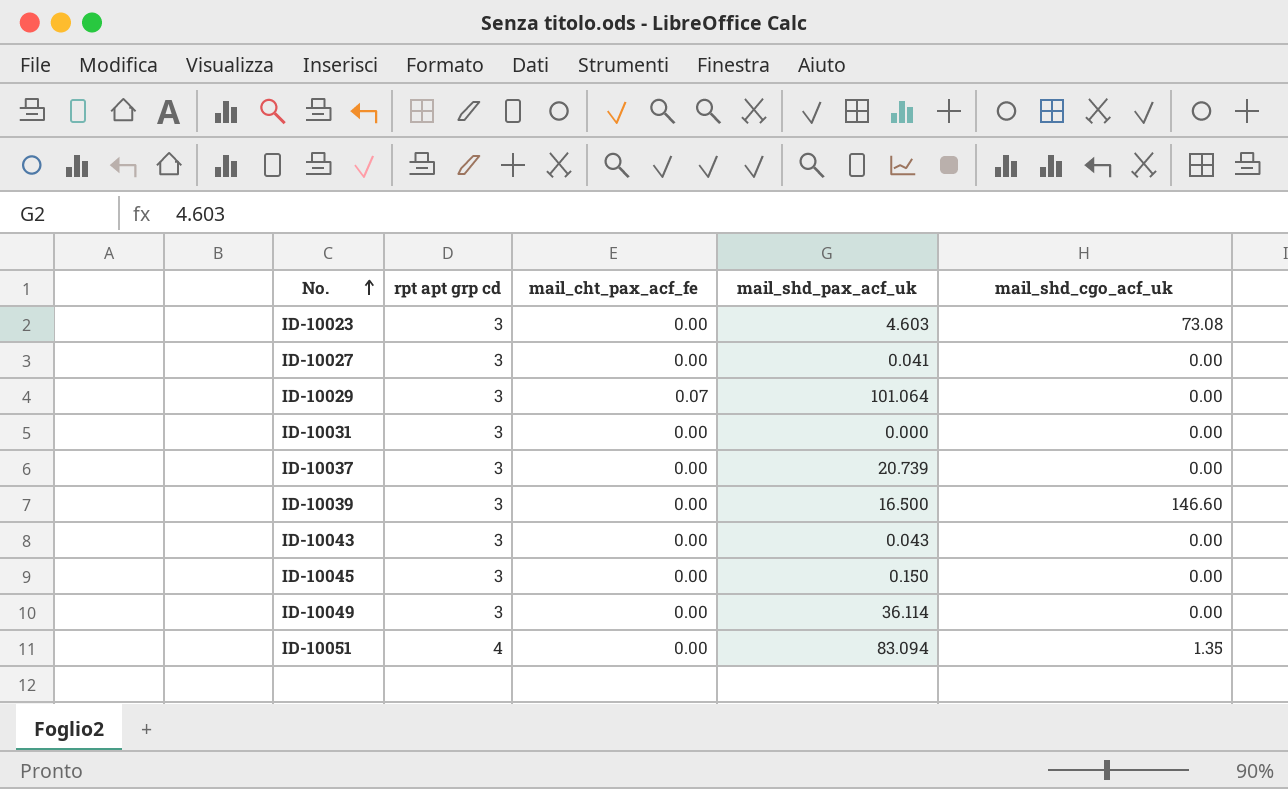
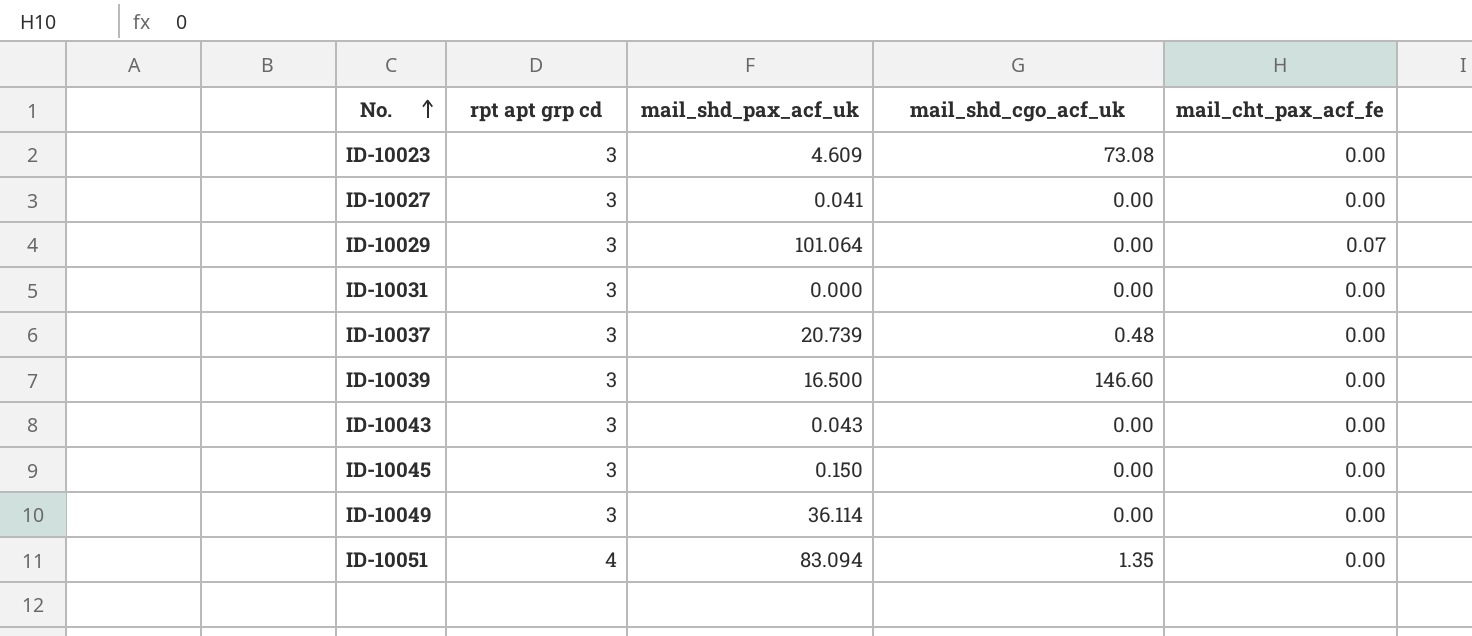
column mail_cht_pax_acf_fe | position: 3 -> 5
ID-10023 | mail_shd_pax_acf_uk: 4.603 -> 4.609
ID-10037 | mail_shd_cgo_acf_uk: 0.00 -> 0.48

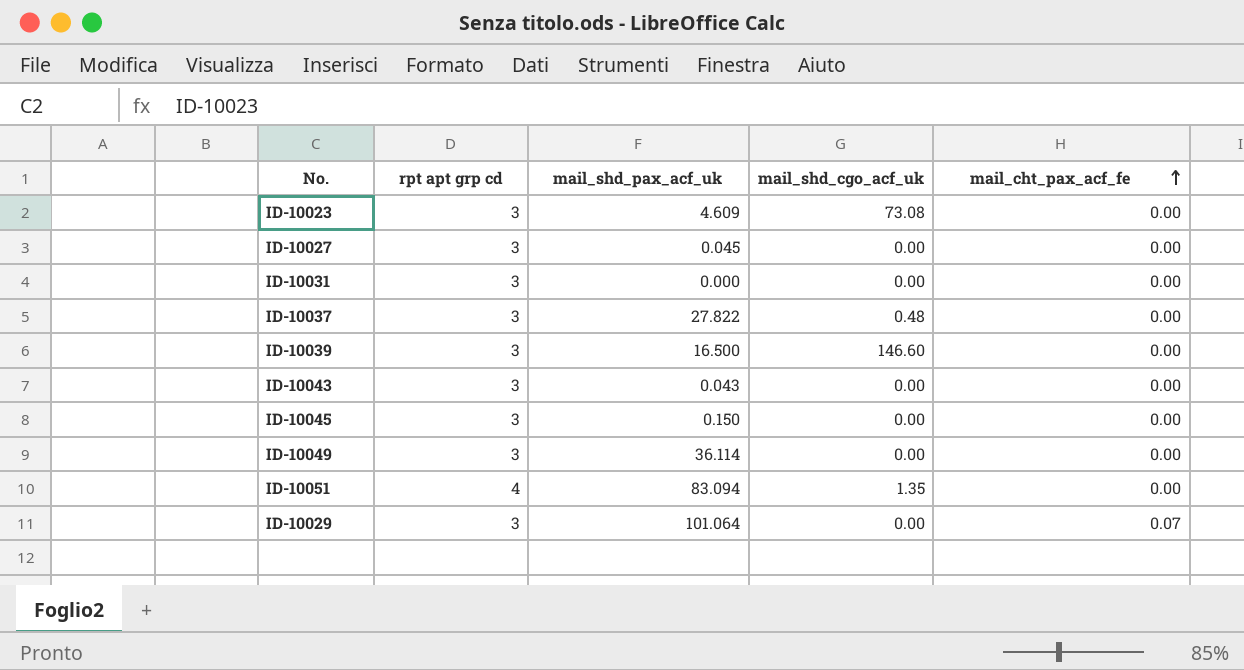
row order: No. ascending -> mail_cht_pax_acf_fe ascending
ID-10027 | mail_shd_pax_acf_uk: 0.041 -> 0.045
ID-10037 | mail_shd_pax_acf_uk: 20.739 -> 27.822

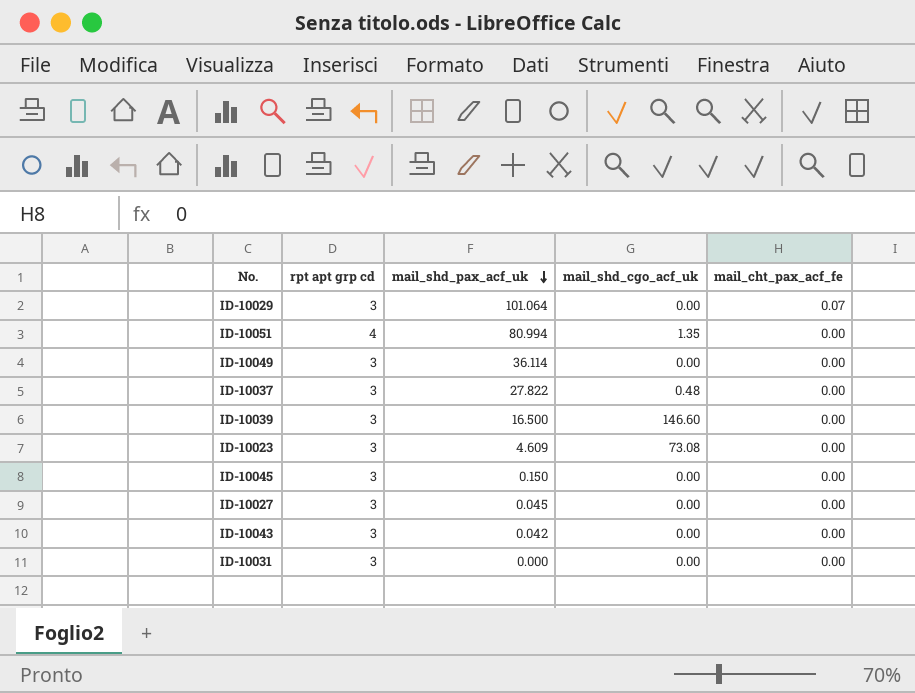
row order: mail_cht_pax_acf_fe ascending -> mail_shd_pax_acf_uk descending
ID-10051 | mail_shd_pax_acf_uk: 83.094 -> 80.994
ID-10043 | mail_shd_pax_acf_uk: 0.043 -> 0.042

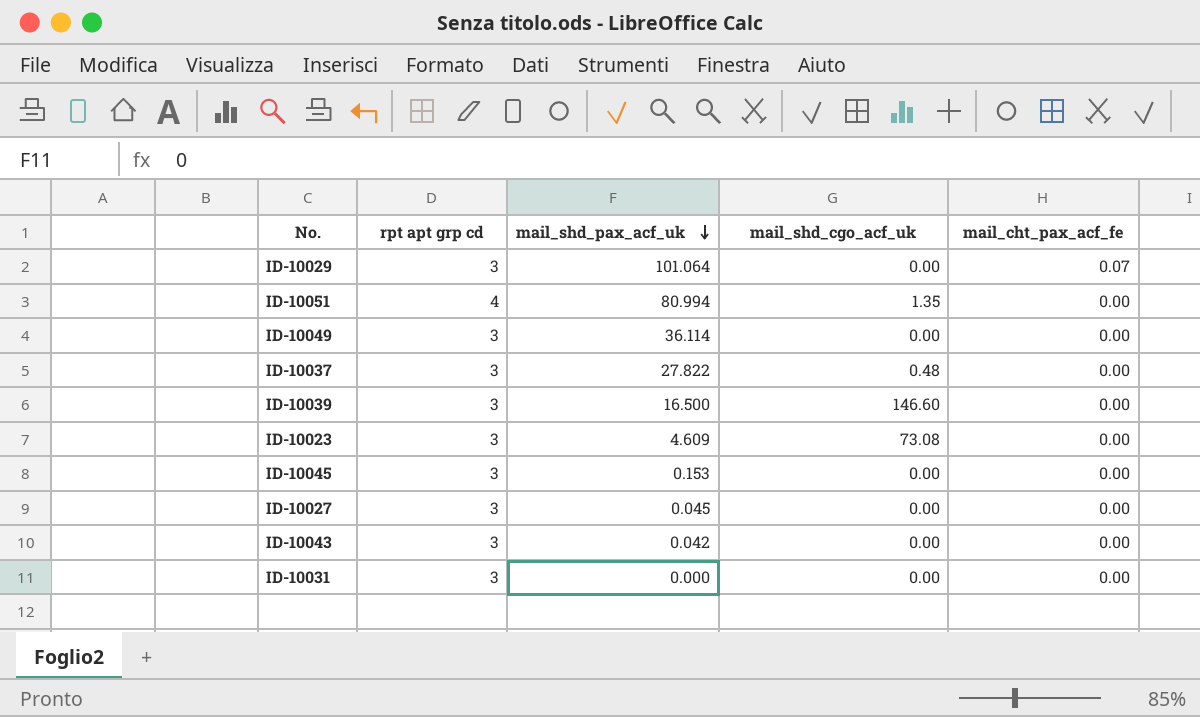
ID-10045 | mail_shd_pax_acf_uk: 0.150 -> 0.153

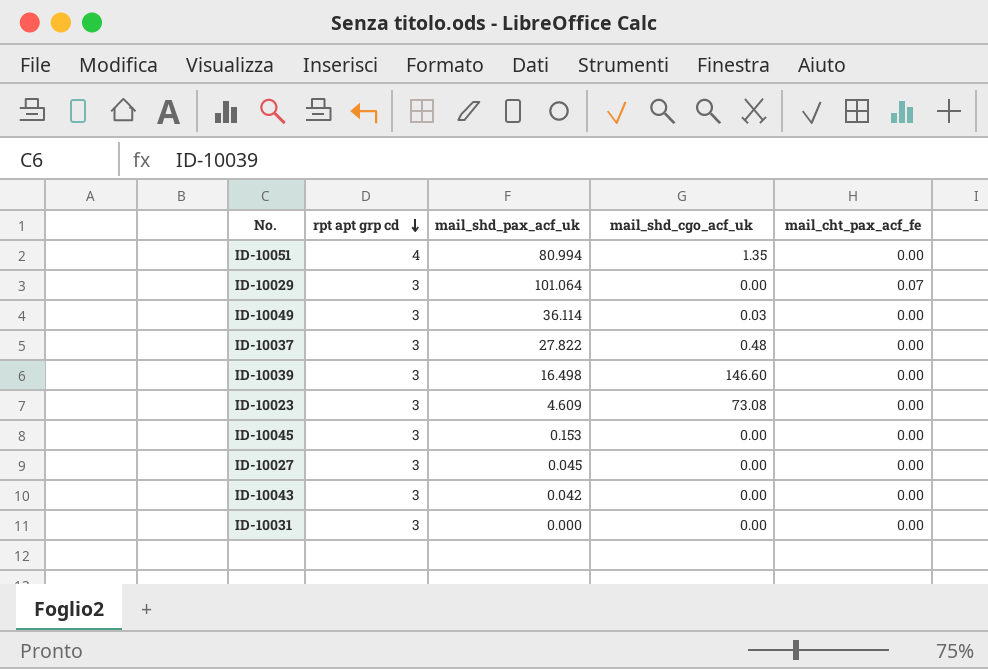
row order: mail_shd_pax_acf_uk descending -> rpt apt grp cd descending
ID-10049 | mail_shd_cgo_acf_uk: 0.00 -> 0.03
ID-10039 | mail_shd_pax_acf_uk: 16.500 -> 16.498

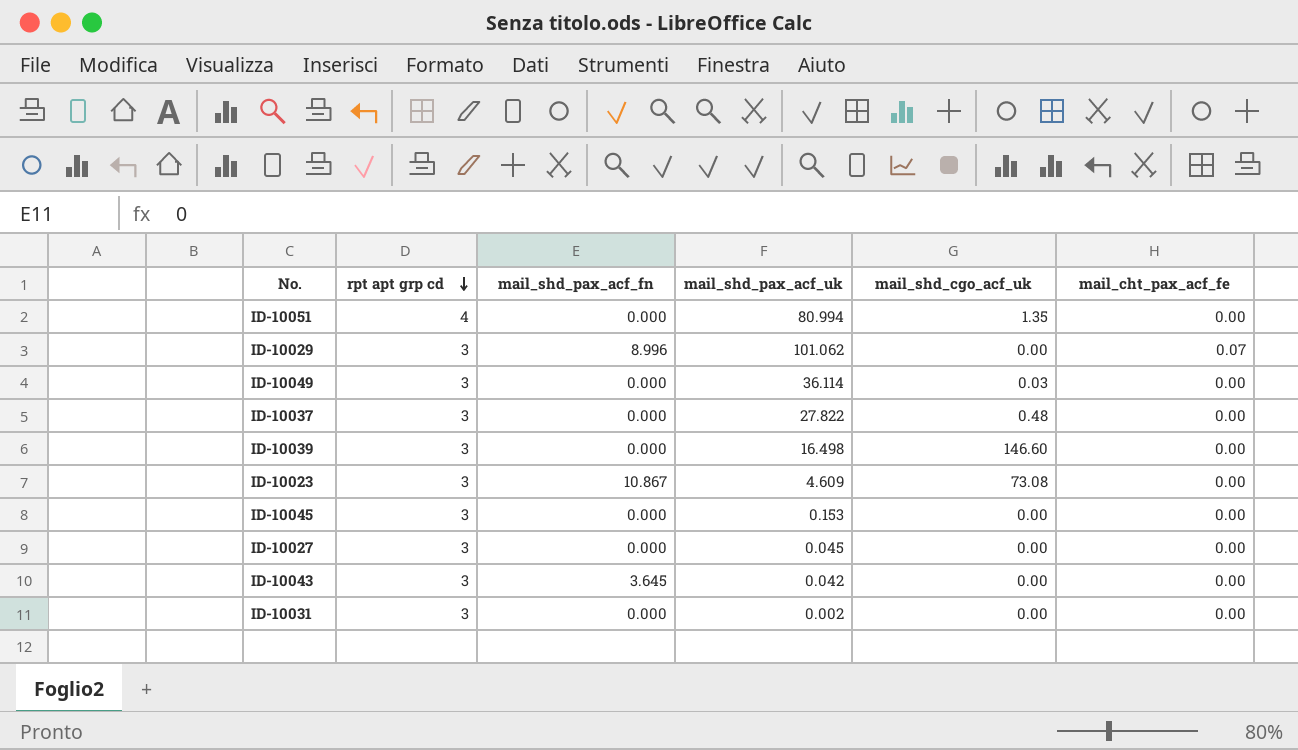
column mail_shd_pax_acf_fn | position: none -> 3
ID-10029 | mail_shd_pax_acf_uk: 101.064 -> 101.062
ID-10031 | mail_shd_pax_acf_uk: 0.000 -> 0.002

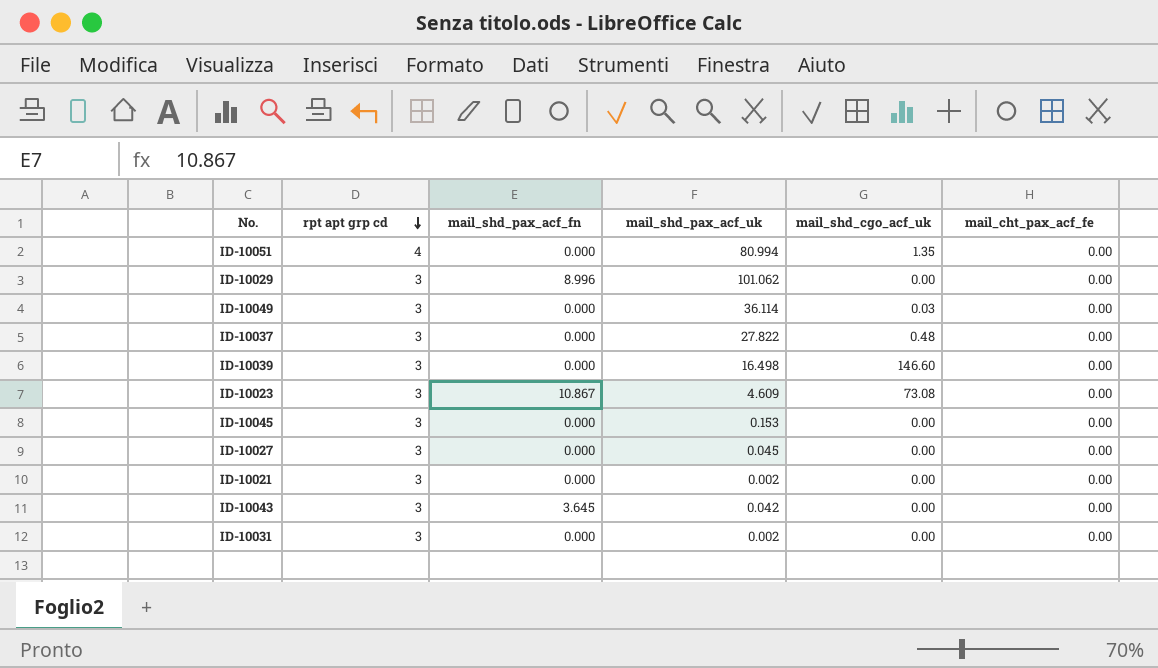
ID-10029 | mail_cht_pax_acf_fe: 0.07 -> 0.00
row ID-10021: none -> 3 | 0.000 | 0.002 | 0.00 | 0.00

